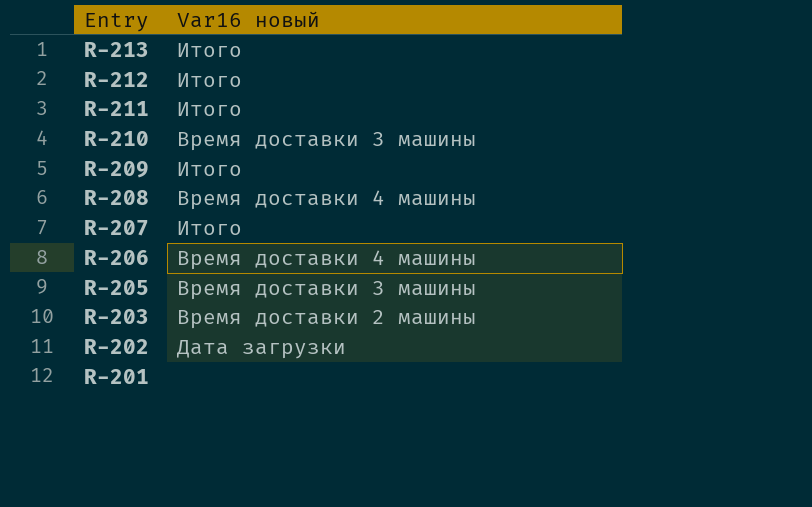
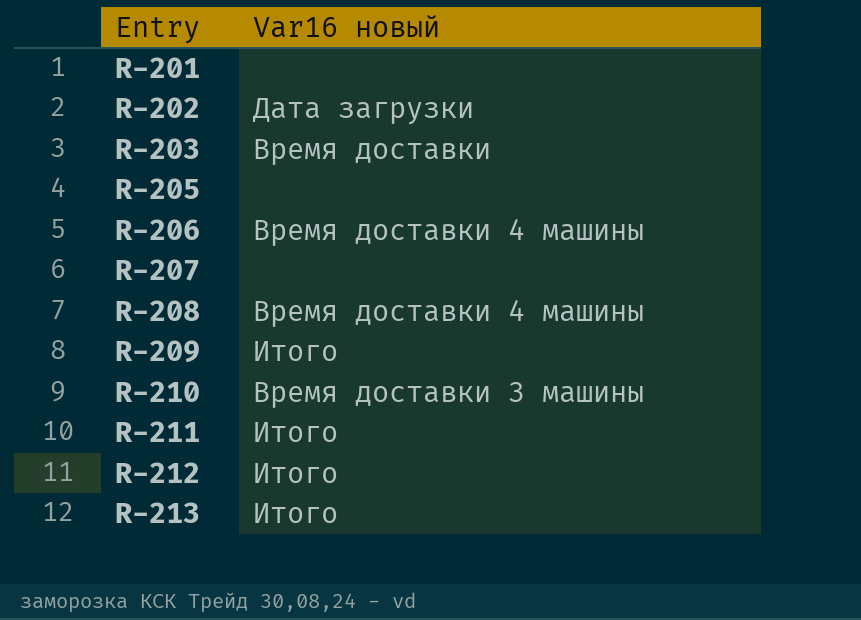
row order: Entry descending -> Entry ascending
R-203 | Var16 новый: Время доставки 2 машины -> Время доставки
R-205 | Var16 новый: Время доставки 3 машины -> none
R-207 | Var16 новый: Итого -> none

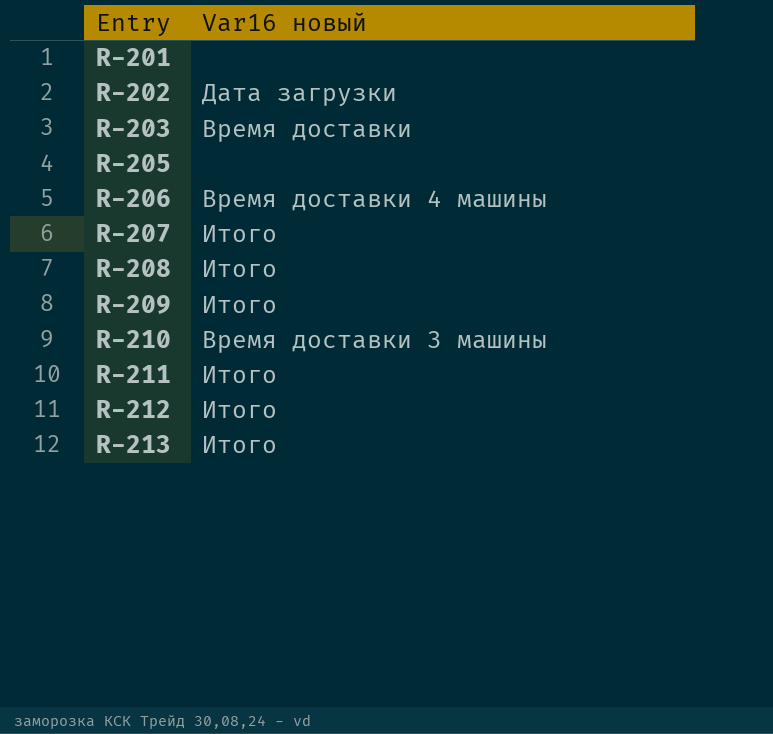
R-207 | Var16 новый: none -> Итого
R-208 | Var16 новый: Время доставки 4 машины -> Итого

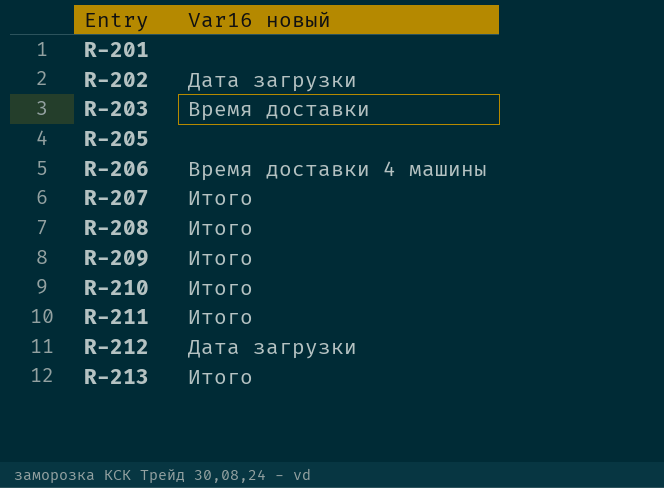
R-210 | Var16 новый: Время доставки 3 машины -> Итого
R-212 | Var16 новый: Итого -> Дата загрузки

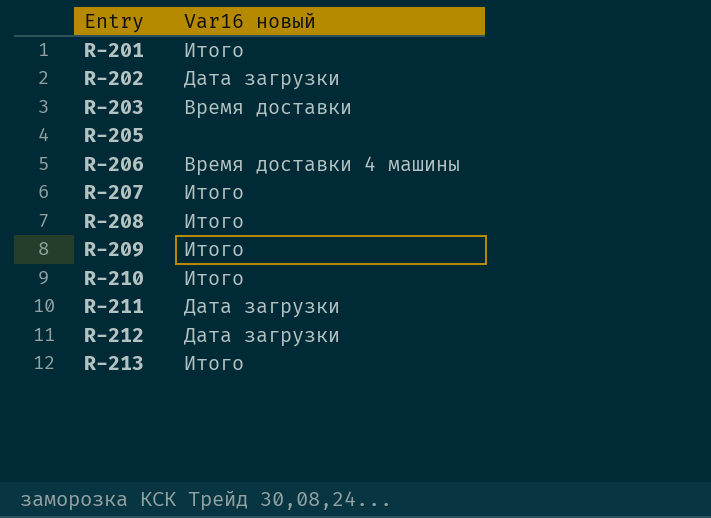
R-201 | Var16 новый: none -> Итого
R-211 | Var16 новый: Итого -> Дата загрузки

